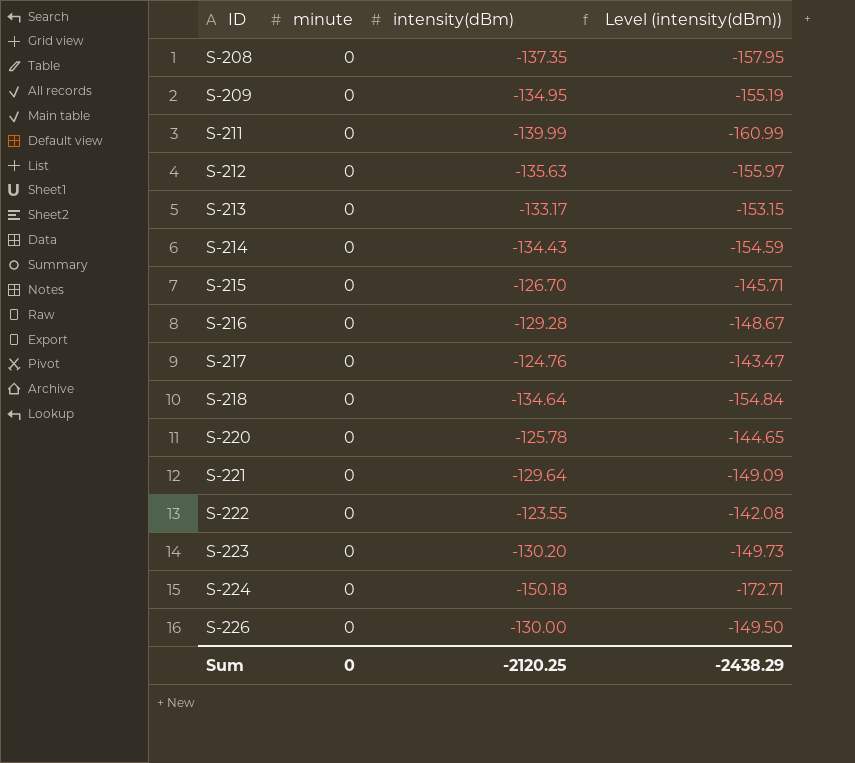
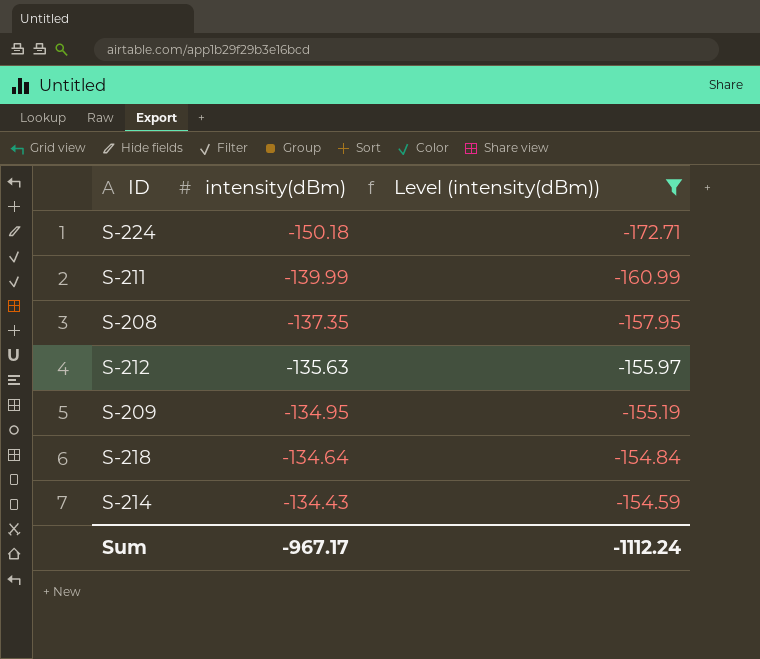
filter: none -> Level (intensity(dBm)) <= -154.59
row order: ID ascending -> intensity(dBm) ascending
column minute | position: 2 -> none
Sum | intensity(dBm): -2120.25 -> -967.17
Sum | Level (intensity(dBm)): -2438.29 -> -1112.24

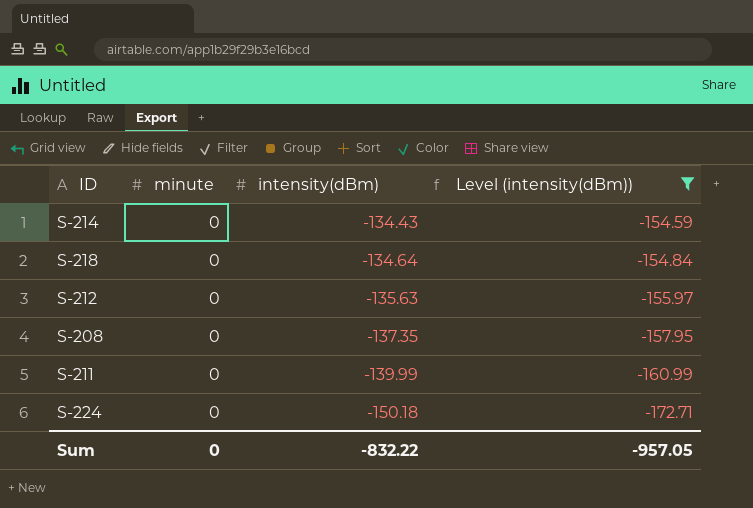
row order: intensity(dBm) ascending -> intensity(dBm) descending
column minute | position: none -> 2
row S-209: -134.95 | -155.19 -> none
Sum | intensity(dBm): -967.17 -> -832.22
Sum | Level (intensity(dBm)): -1112.24 -> -957.05

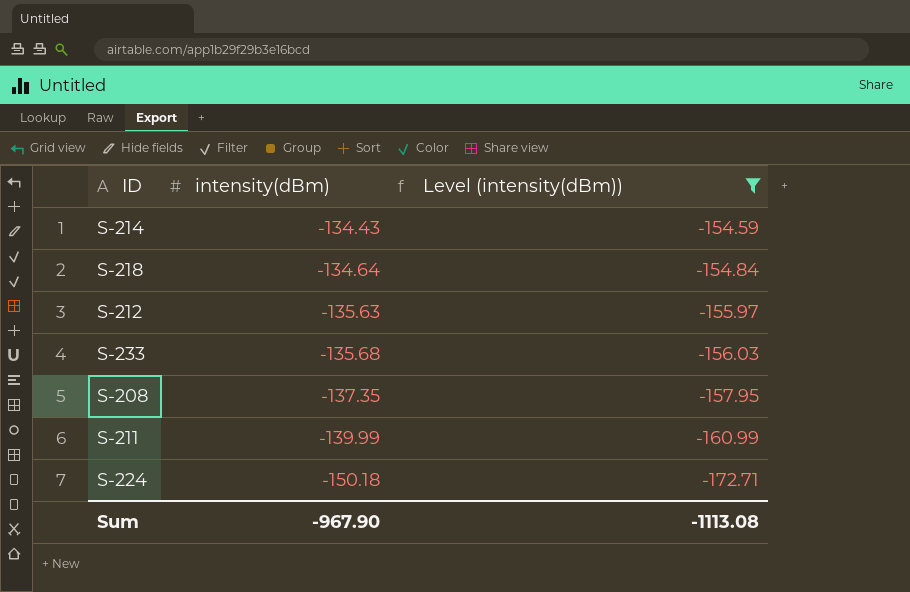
column minute | position: 2 -> none
row S-233: none -> -135.68 | -156.03
Sum | intensity(dBm): -832.22 -> -967.90
Sum | Level (intensity(dBm)): -957.05 -> -1113.08

